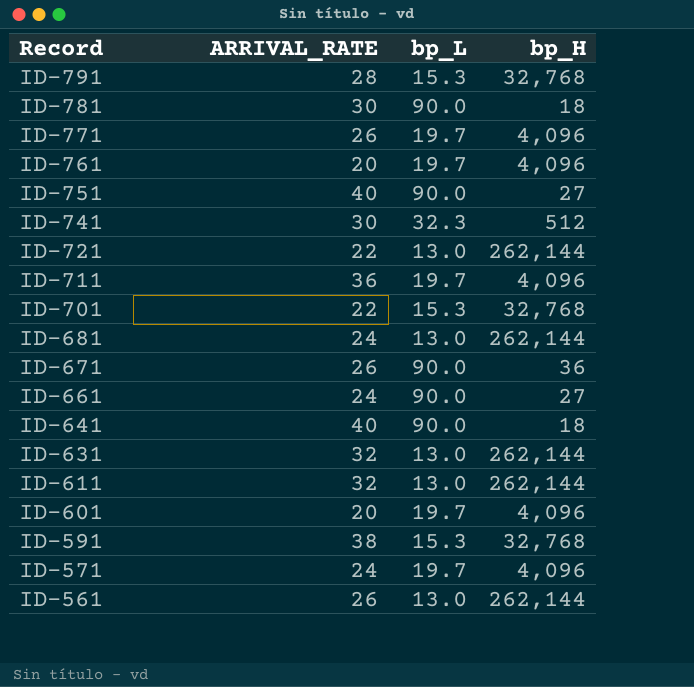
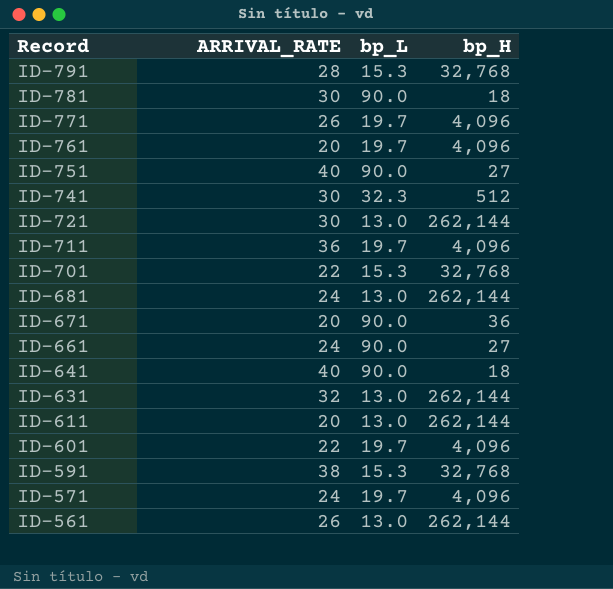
ID-721 | ARRIVAL_RATE: 22 -> 30
ID-671 | ARRIVAL_RATE: 26 -> 20
ID-611 | ARRIVAL_RATE: 32 -> 20
ID-601 | ARRIVAL_RATE: 20 -> 22

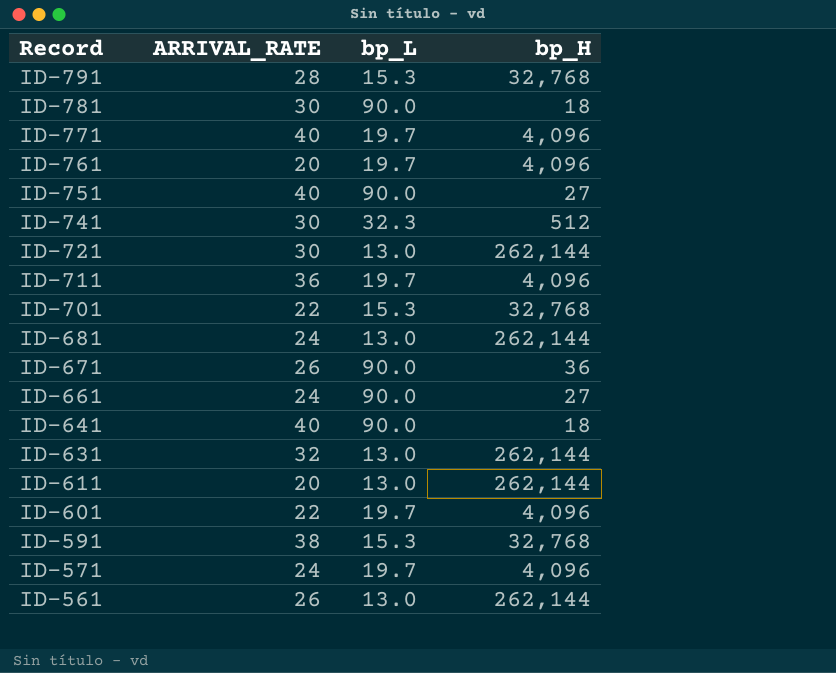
ID-771 | ARRIVAL_RATE: 26 -> 40
ID-671 | ARRIVAL_RATE: 20 -> 26

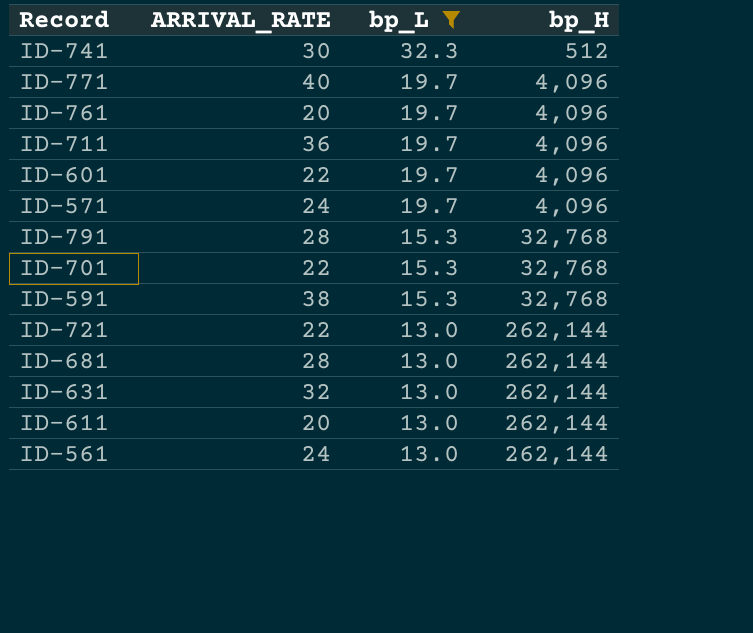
filter: none -> bp_L != 90.0
row order: Record descending -> bp_L descending
ID-721 | ARRIVAL_RATE: 30 -> 22
ID-681 | ARRIVAL_RATE: 24 -> 28
ID-561 | ARRIVAL_RATE: 26 -> 24

